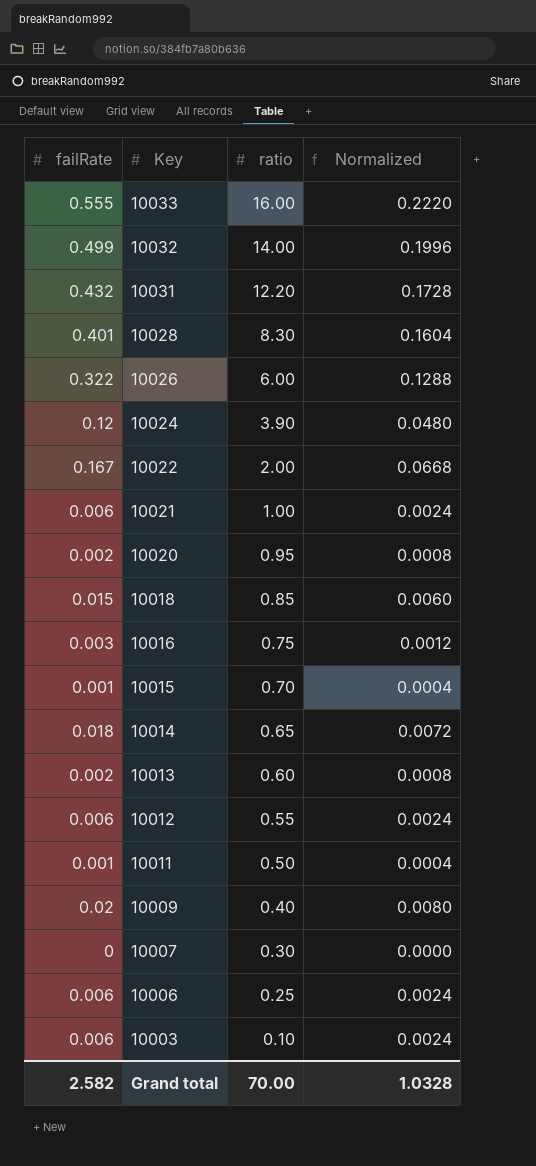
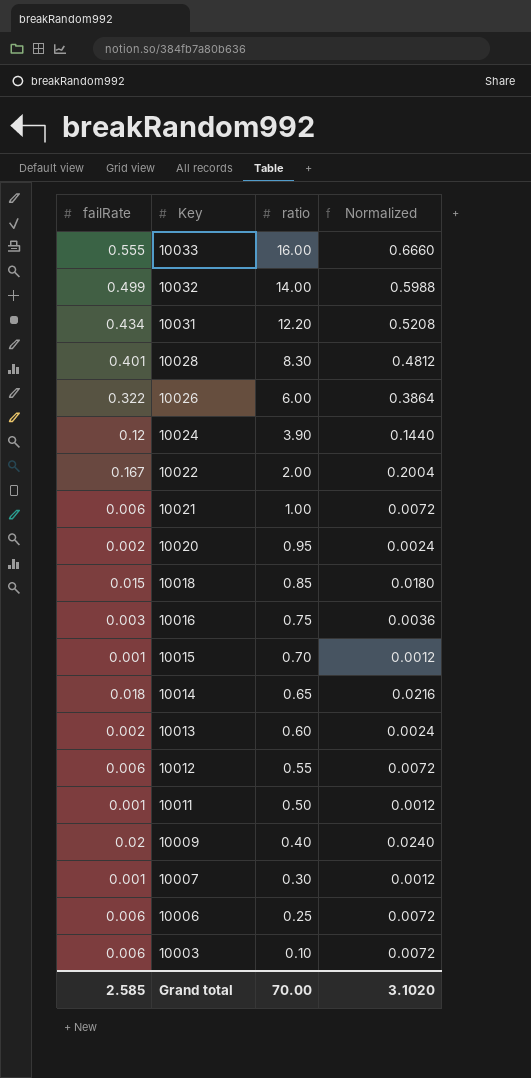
column Normalized | formula: [failRate] * 0.4 -> [failRate] * 1.2
10031 | failRate: 0.432 -> 0.434
10007 | failRate: 0 -> 0.001
Grand total | failRate: 2.582 -> 2.585
Grand total | Normalized: 1.0328 -> 3.1020

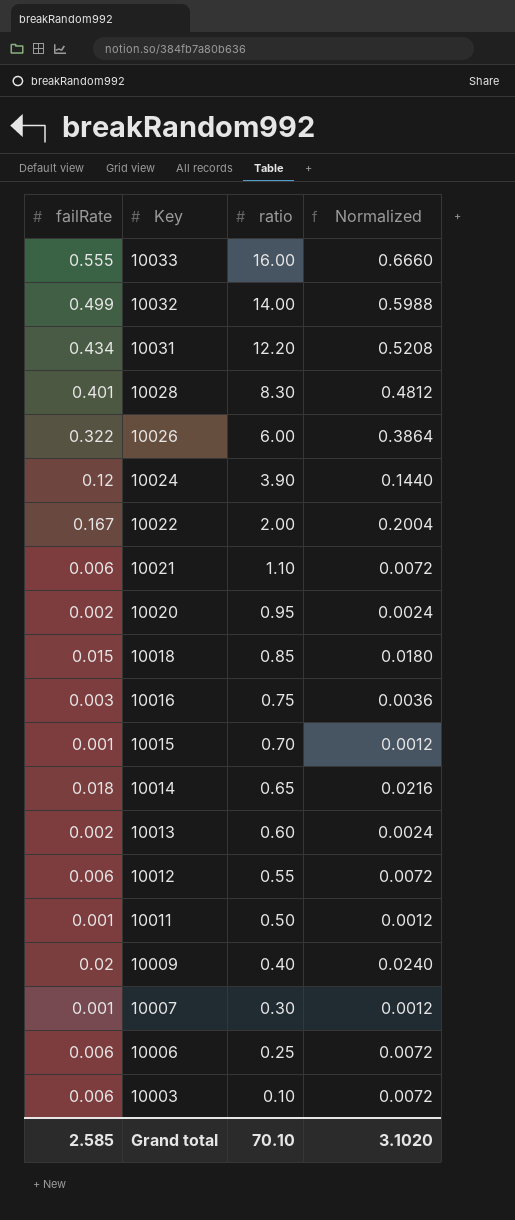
10021 | ratio: 1.00 -> 1.10
Grand total | ratio: 70.00 -> 70.10

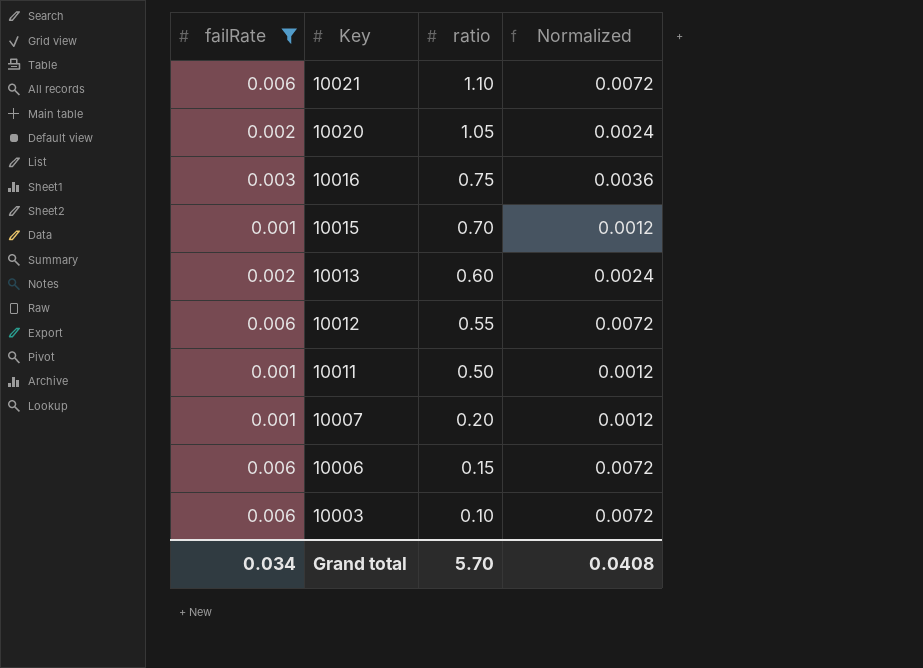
filter: none -> failRate <= 0.006
10020 | ratio: 0.95 -> 1.05
10007 | ratio: 0.30 -> 0.20
10006 | ratio: 0.25 -> 0.15
Grand total | failRate: 2.585 -> 0.034
Grand total | ratio: 70.10 -> 5.70
Grand total | Normalized: 3.1020 -> 0.0408

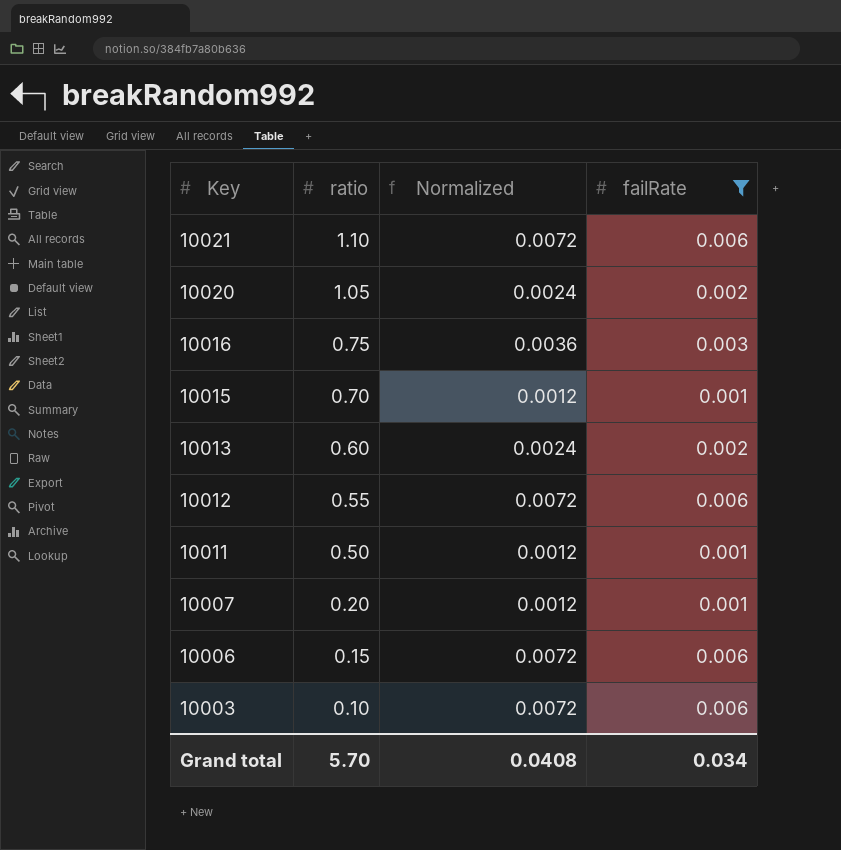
column failRate | position: 1 -> 4

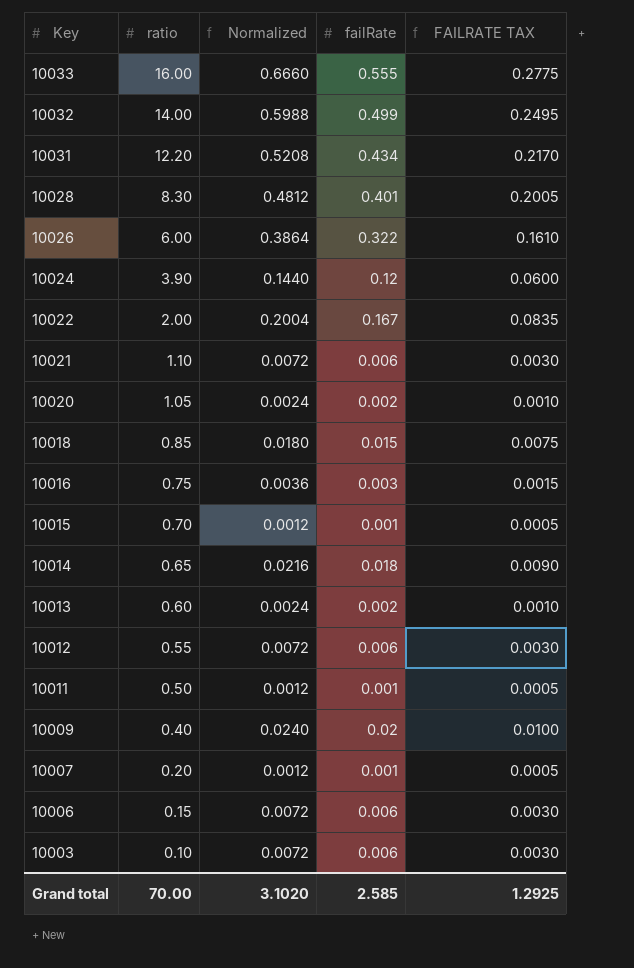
filter: failRate <= 0.006 -> none
column FAILRATE TAX | formula: none -> [failRate] * 0.5
Grand total | ratio: 5.70 -> 70.00
Grand total | Normalized: 0.0408 -> 3.1020
Grand total | failRate: 0.034 -> 2.585

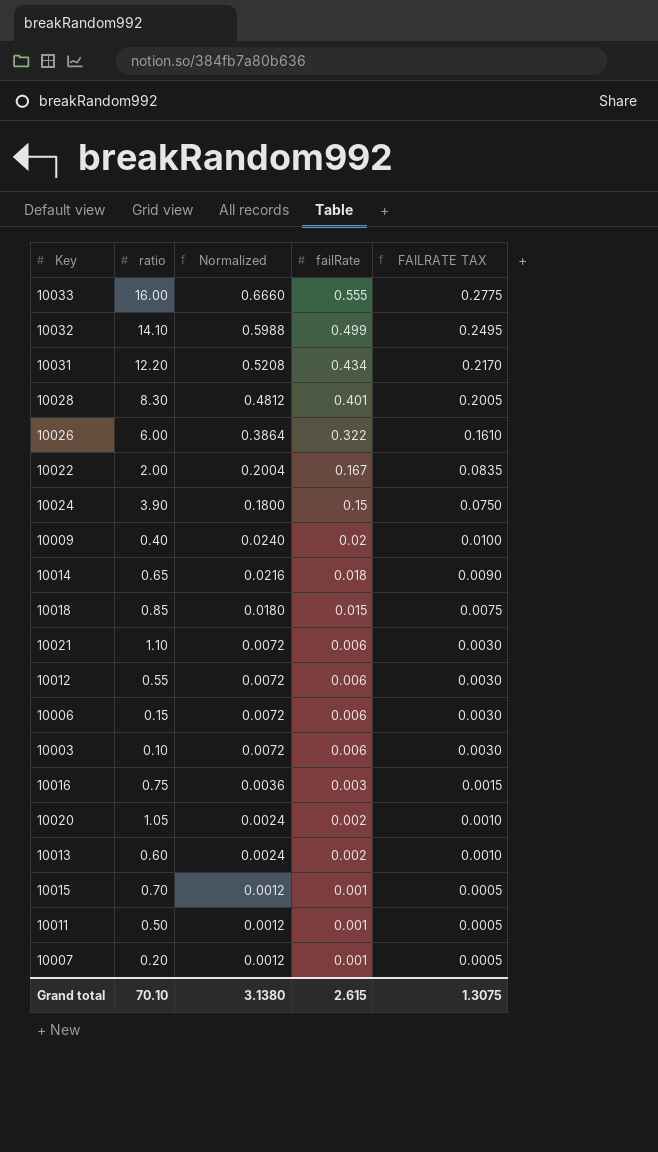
row order: Key descending -> Normalized descending
10032 | ratio: 14.00 -> 14.10
10024 | Normalized: 0.1440 -> 0.1800
10024 | failRate: 0.12 -> 0.15
10024 | FAILRATE TAX: 0.0600 -> 0.0750
Grand total | ratio: 70.00 -> 70.10
Grand total | Normalized: 3.1020 -> 3.1380
Grand total | failRate: 2.585 -> 2.615
Grand total | FAILRATE TAX: 1.2925 -> 1.3075

